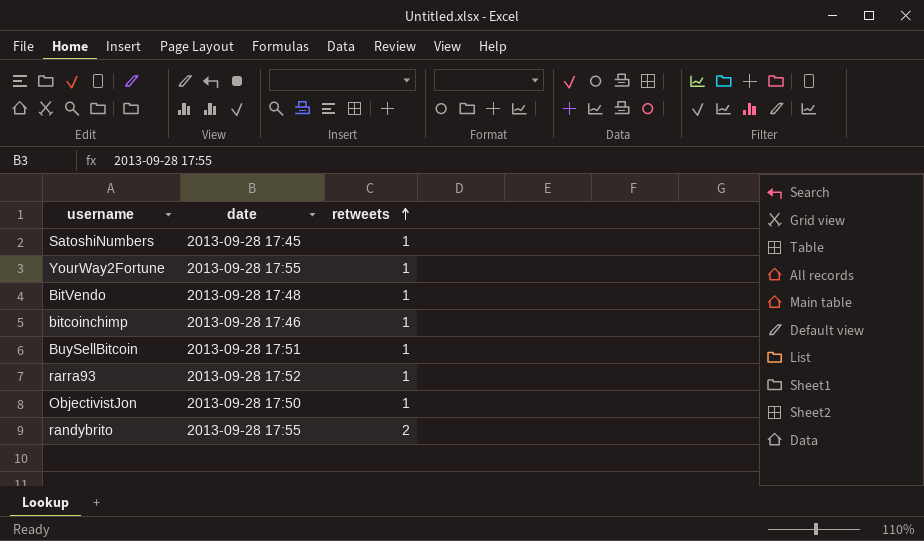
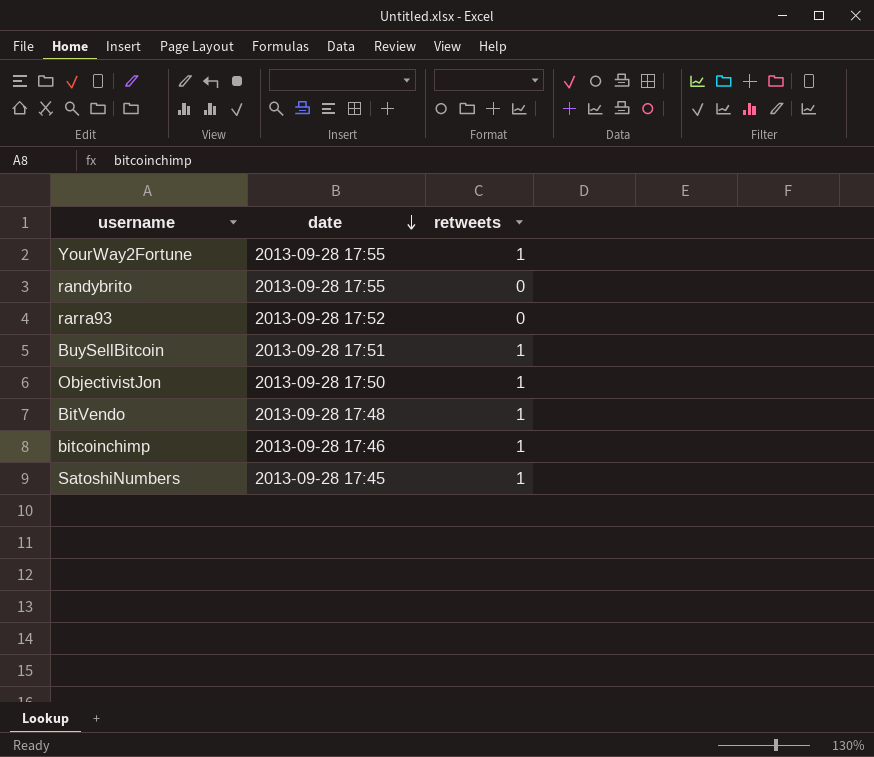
row order: retweets ascending -> date descending
randybrito | retweets: 2 -> 0
rarra93 | retweets: 1 -> 0

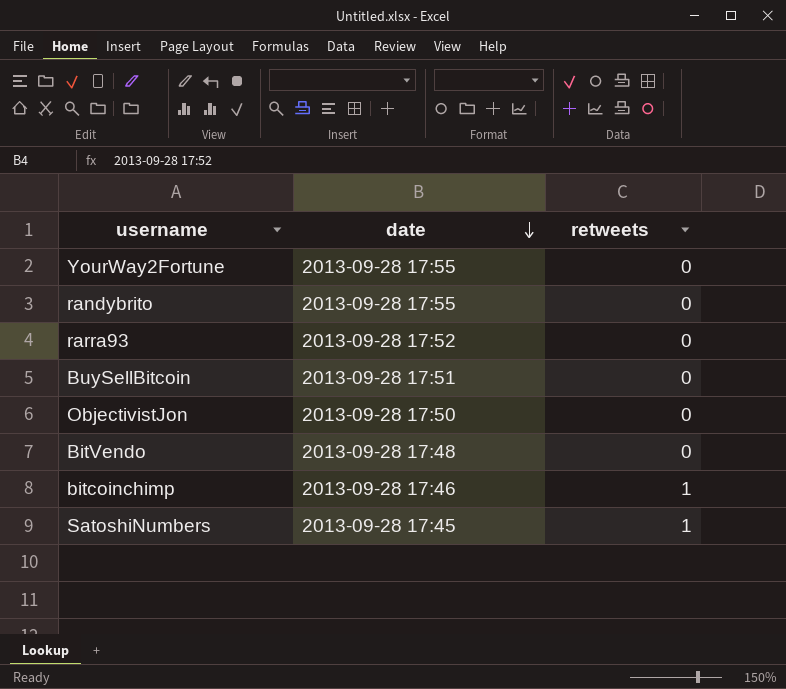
YourWay2Fortune | retweets: 1 -> 0
BuySellBitcoin | retweets: 1 -> 0
ObjectivistJon | retweets: 1 -> 0
BitVendo | retweets: 1 -> 0

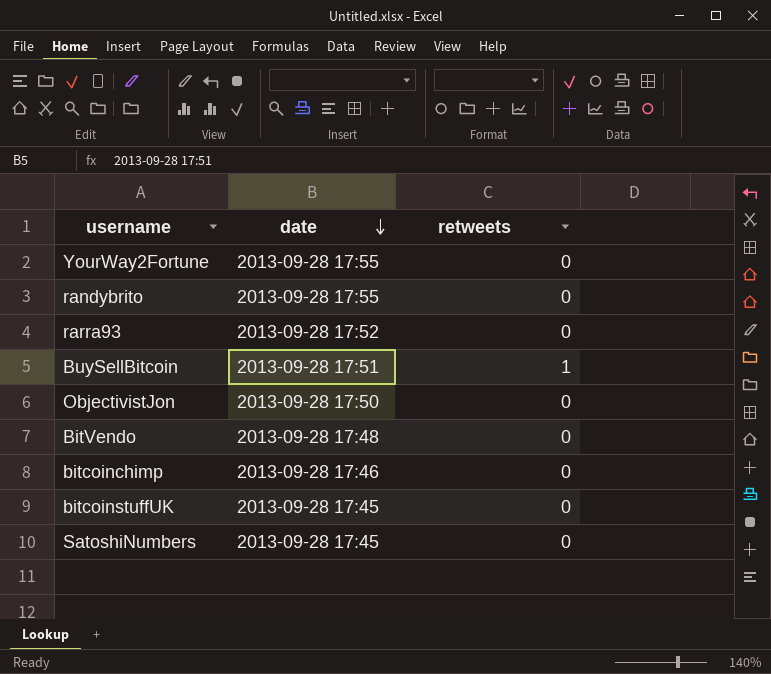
BuySellBitcoin | retweets: 0 -> 1
bitcoinchimp | retweets: 1 -> 0
row bitcoinstuffUK: none -> 2013-09-28 17:45 | 0
SatoshiNumbers | retweets: 1 -> 0

